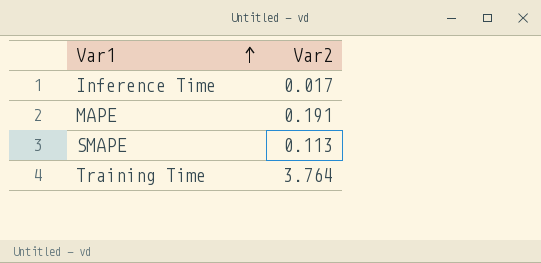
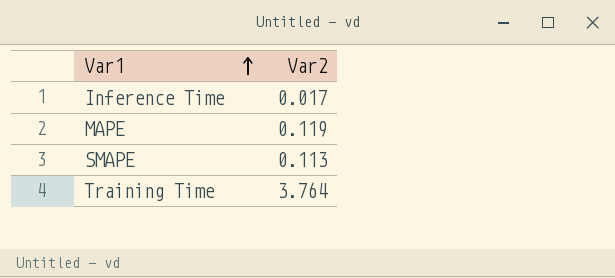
MAPE | Var2: 0.191 -> 0.119

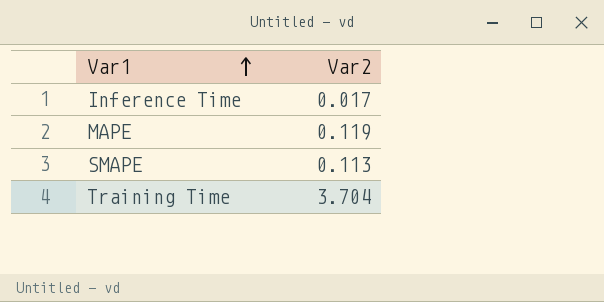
Training Time | Var2: 3.764 -> 3.704

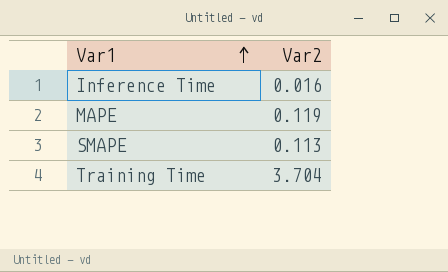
Inference Time | Var2: 0.017 -> 0.016

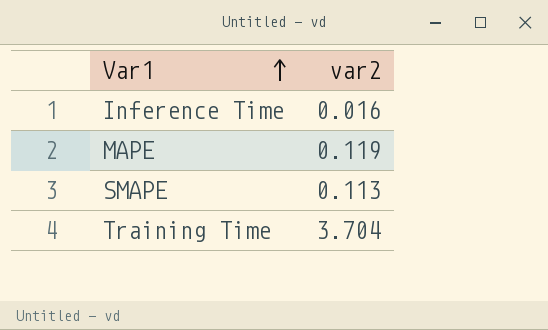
column name: Var2 -> var2

